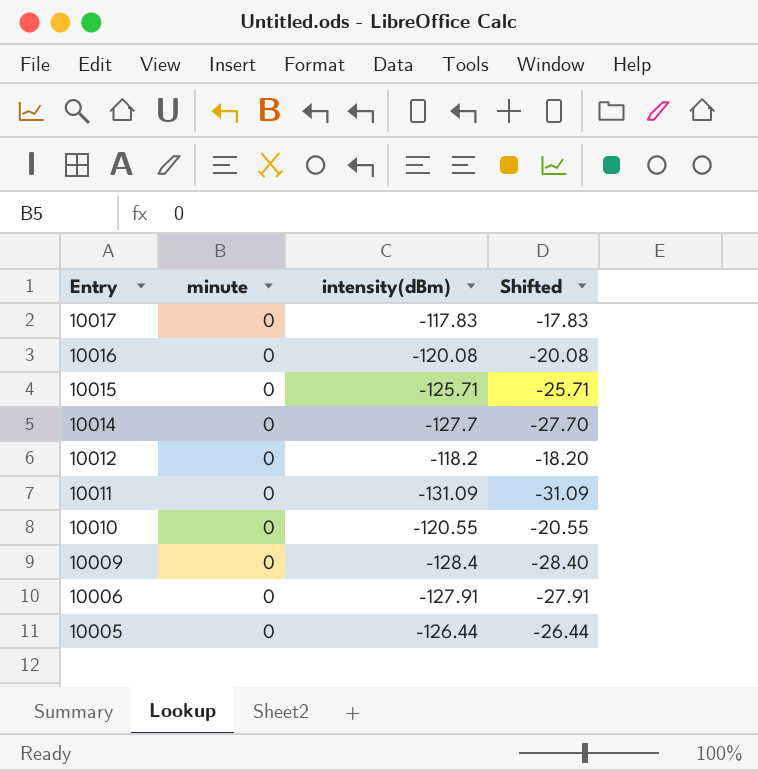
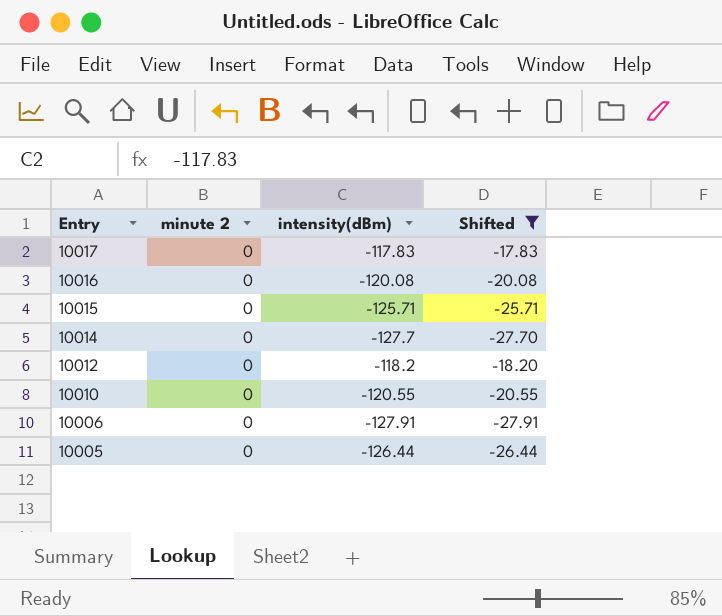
filter: none -> Shifted >= -27.91
column name: minute -> minute 2

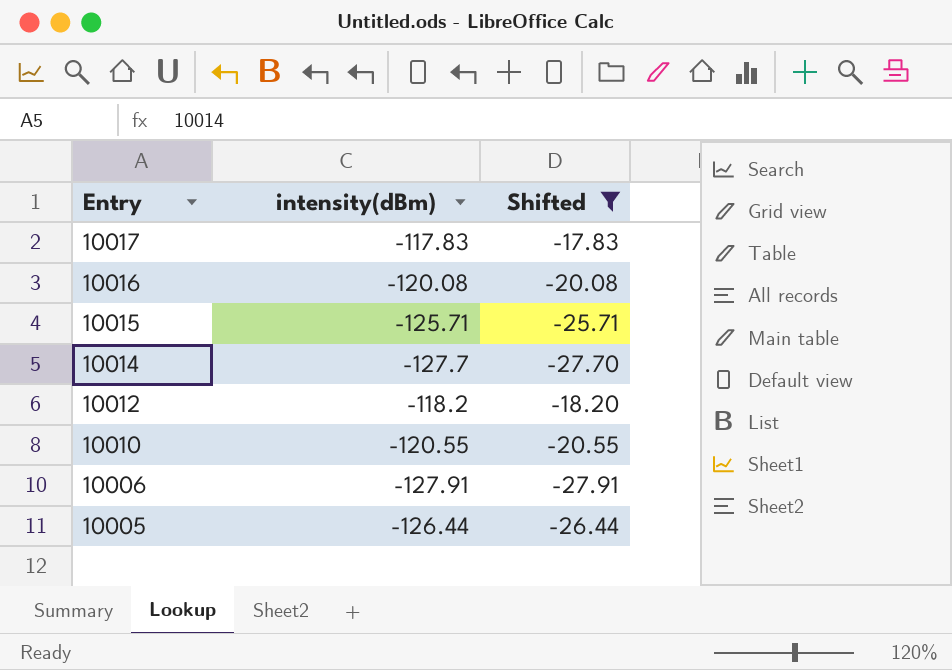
column minute 2 | position: 2 -> none

